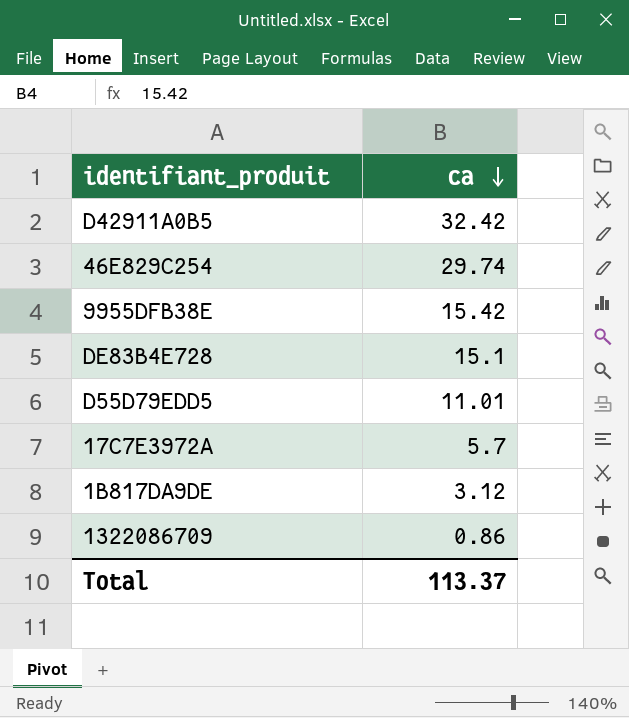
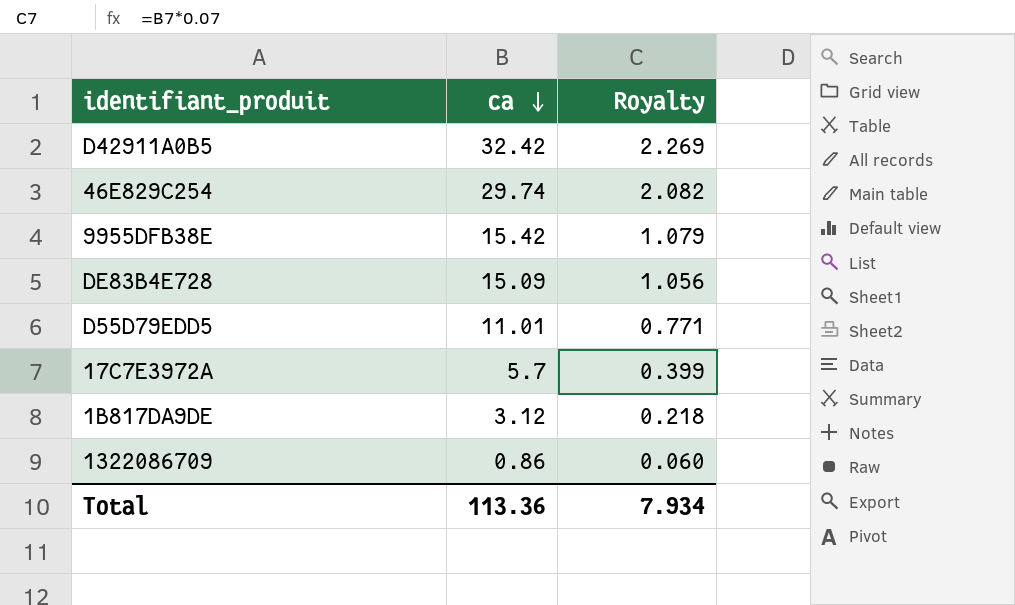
column Royalty | formula: none -> [ca] * 0.07
DE83B4E728 | ca: 15.1 -> 15.09
Total | ca: 113.37 -> 113.36

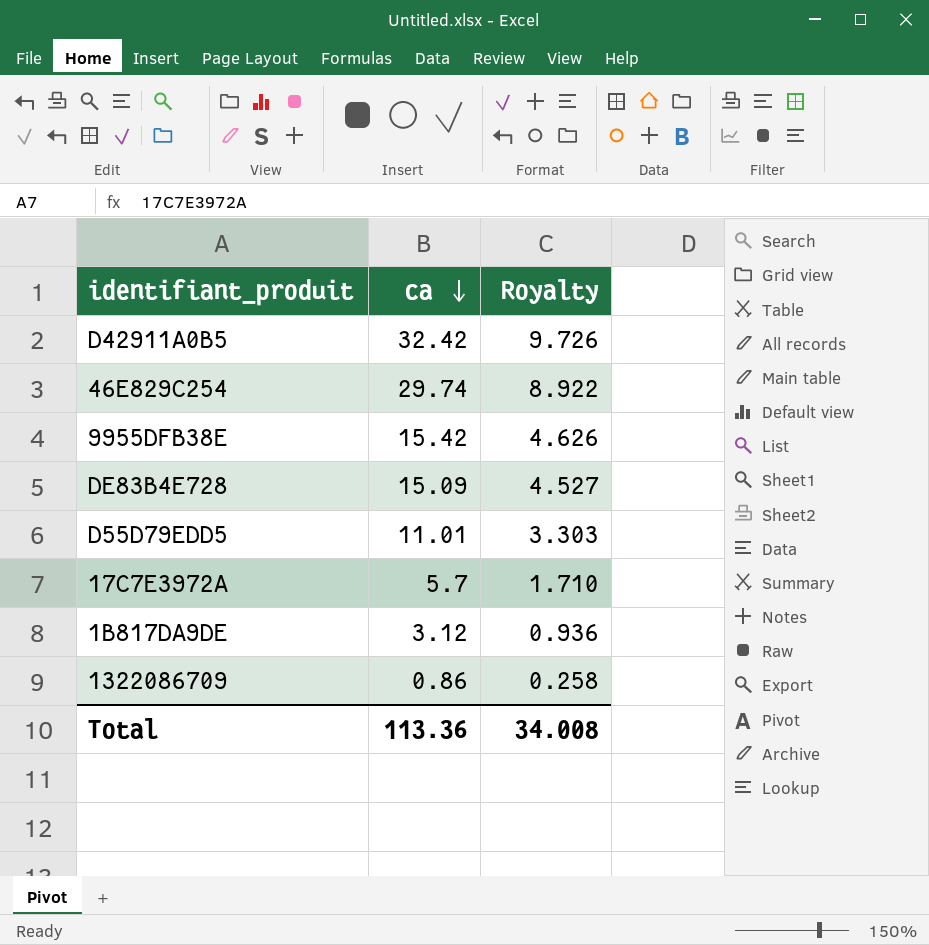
column Royalty | formula: [ca] * 0.07 -> [ca] * 0.3
Total | Royalty: 7.934 -> 34.008

